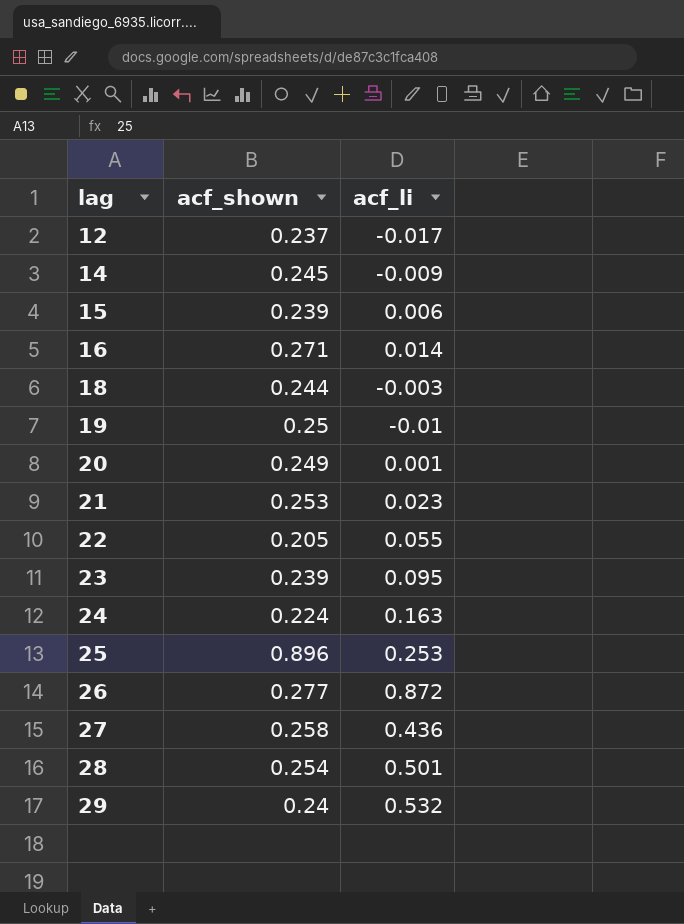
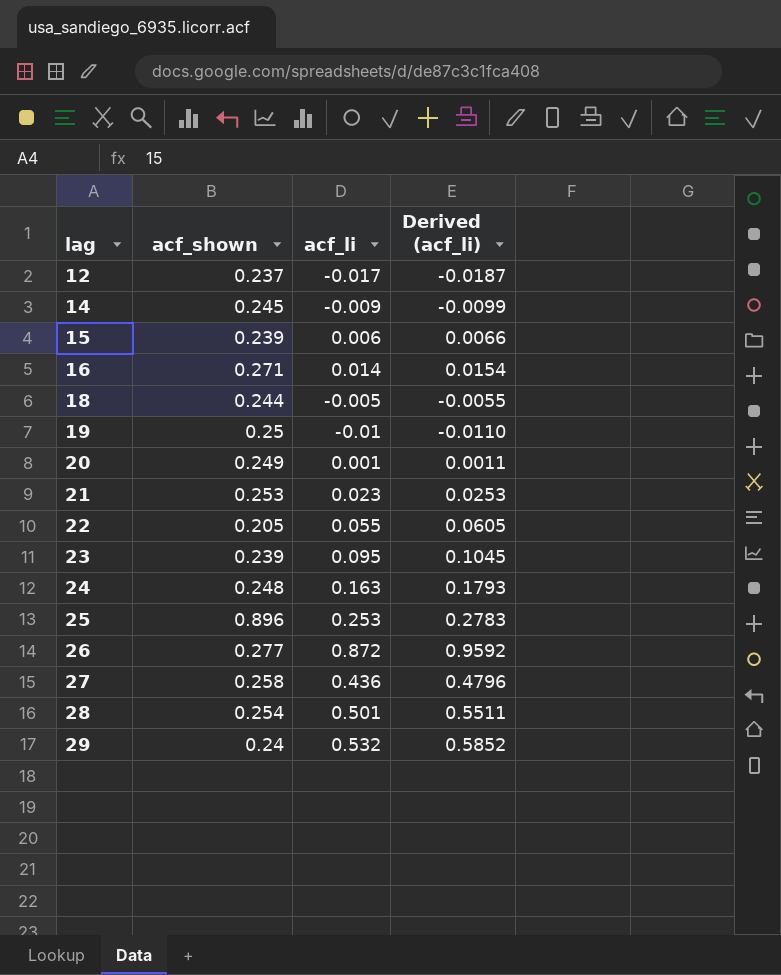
column Derived (acf_li) | formula: none -> [acf_li] * 1.1
18 | acf_li: -0.003 -> -0.005
24 | acf_shown: 0.224 -> 0.248

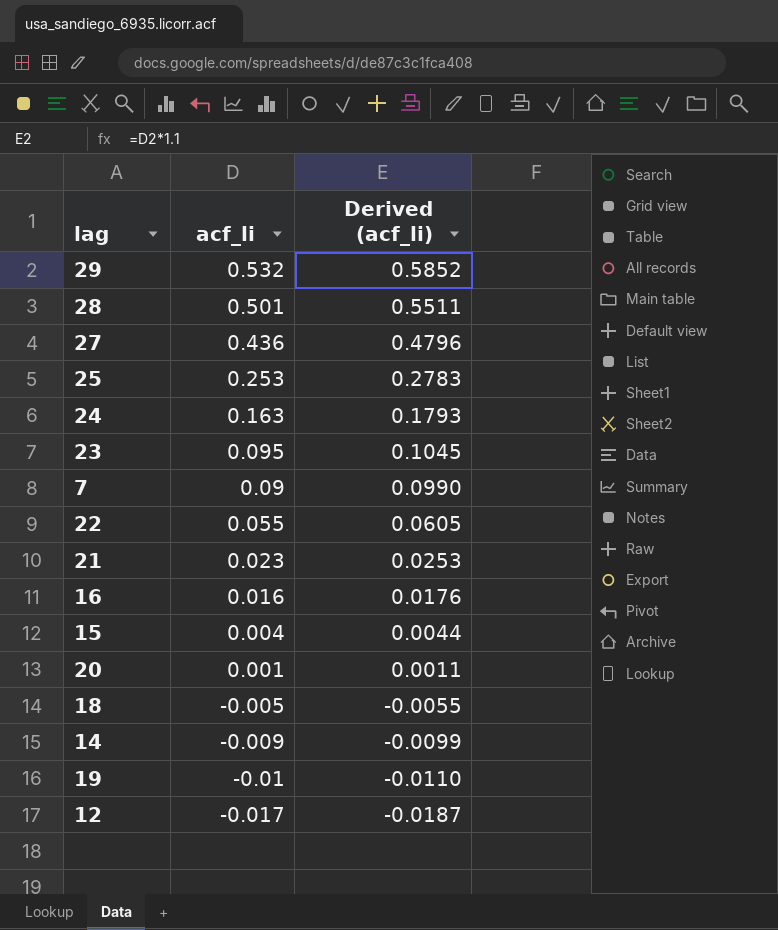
row order: lag ascending -> acf_li descending
column acf_shown | position: 2 -> none
row 26: 0.277 | 0.872 | 0.9592 -> none
row 7: none -> 0.09 | 0.0990
16 | acf_li: 0.014 -> 0.016
16 | Derived (acf_li): 0.0154 -> 0.0176
15 | acf_li: 0.006 -> 0.004
15 | Derived (acf_li): 0.0066 -> 0.0044

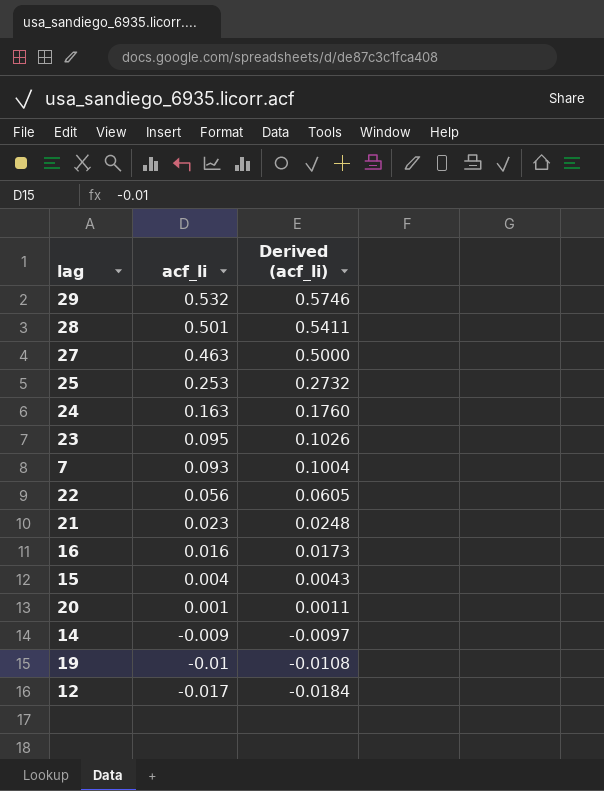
column Derived (acf_li) | formula: [acf_li] * 1.1 -> [acf_li] * 1.08
row 18: -0.005 | -0.0055 -> none
27 | acf_li: 0.436 -> 0.463
7 | acf_li: 0.09 -> 0.093
22 | acf_li: 0.055 -> 0.056

